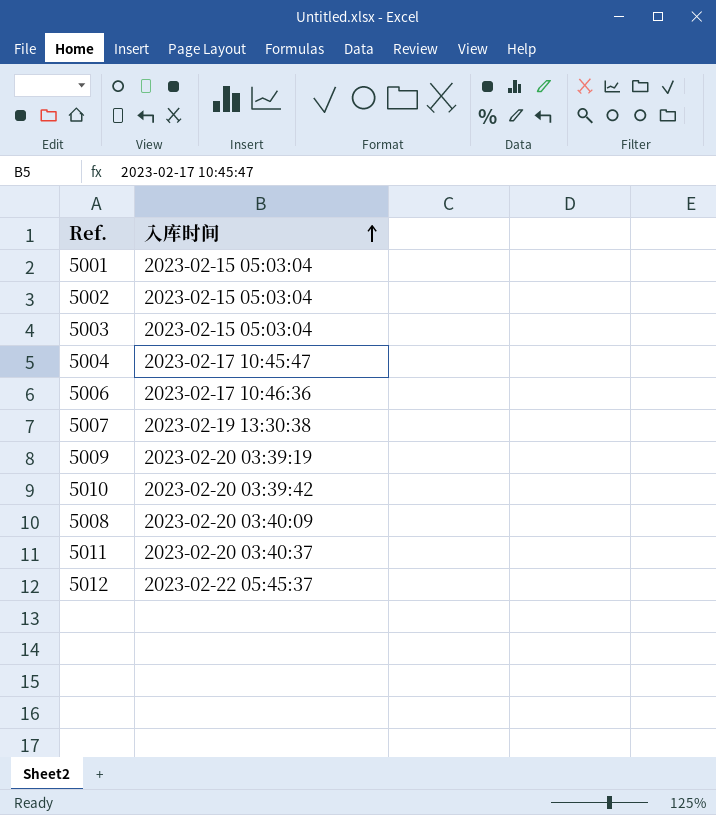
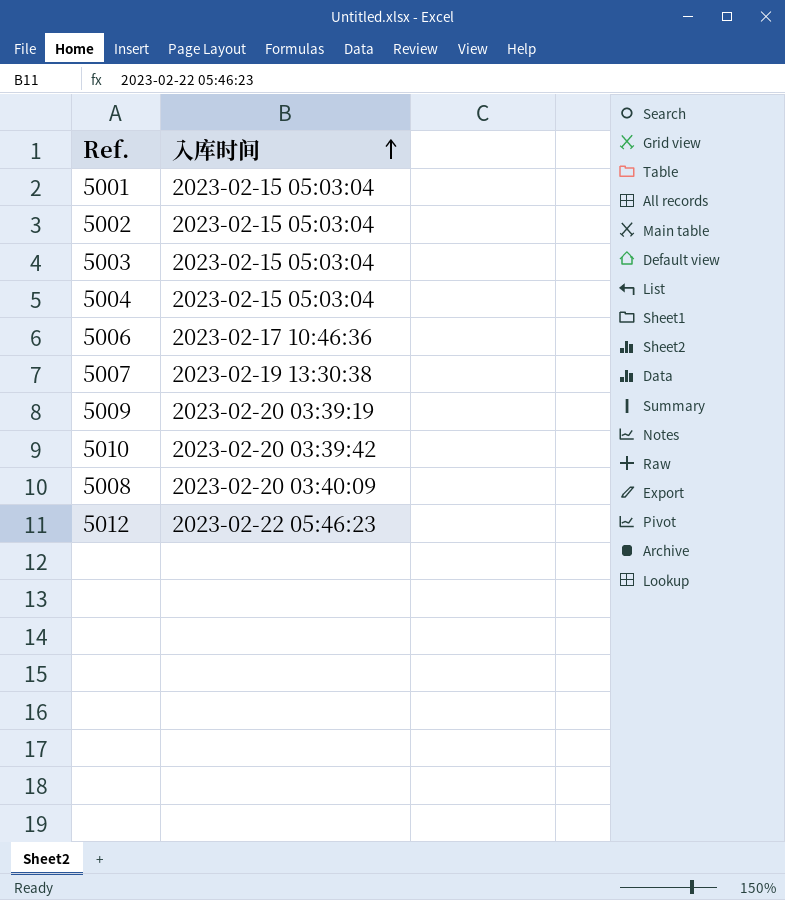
row 5011: 2023-02-20 03:40:37 -> none
5004 | 入库时间: 2023-02-17 10:45:47 -> 2023-02-15 05:03:04
5012 | 入库时间: 2023-02-22 05:45:37 -> 2023-02-22 05:46:23

